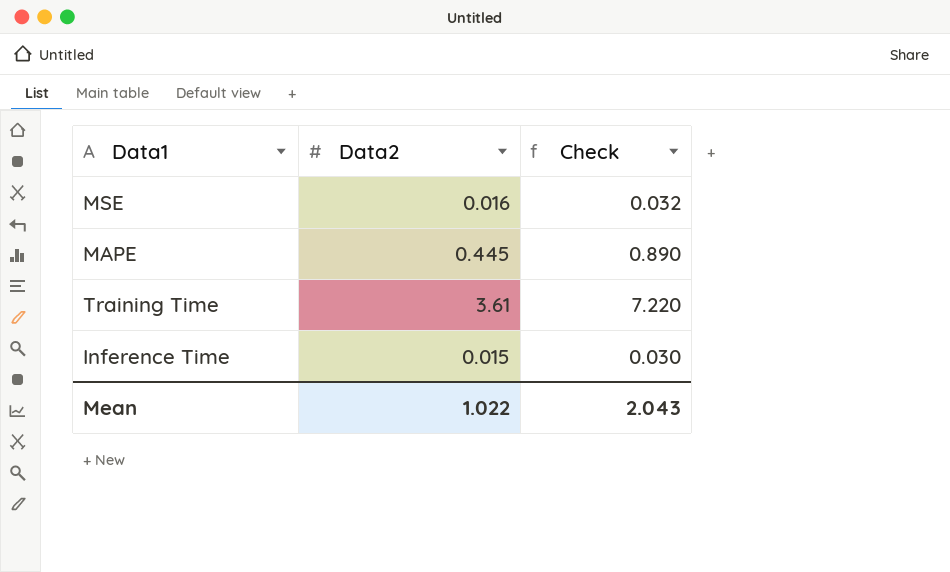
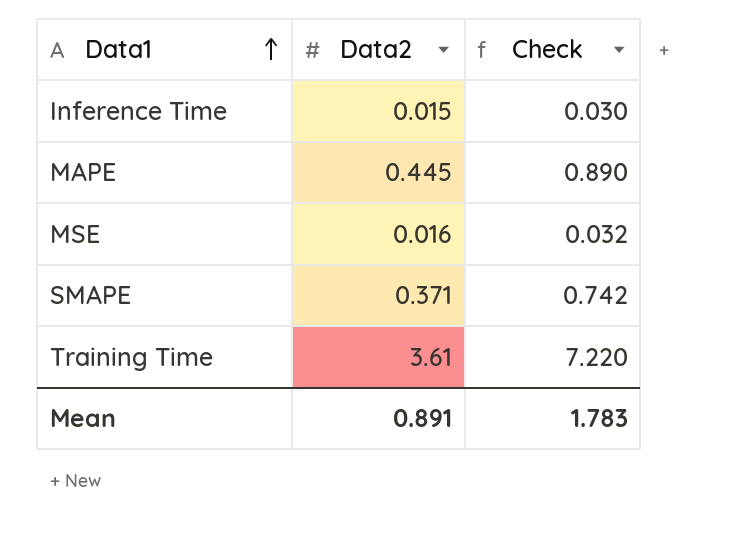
row order: none -> Data1 ascending
row SMAPE: none -> 0.371 | 0.742
Mean | Data2: 1.022 -> 0.891
Mean | Check: 2.043 -> 1.783

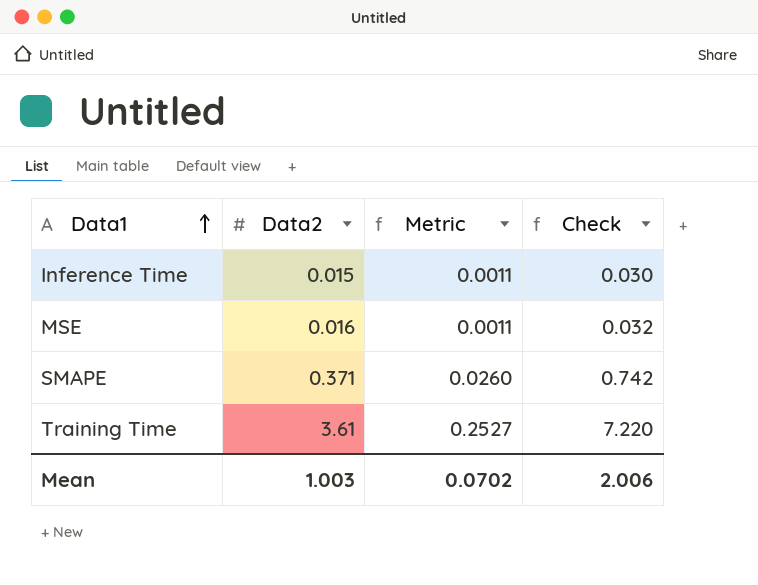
column Metric | formula: none -> [Data2] * 0.07
row MAPE: 0.445 | 0.890 -> none
Mean | Data2: 0.891 -> 1.003
Mean | Check: 1.783 -> 2.006

